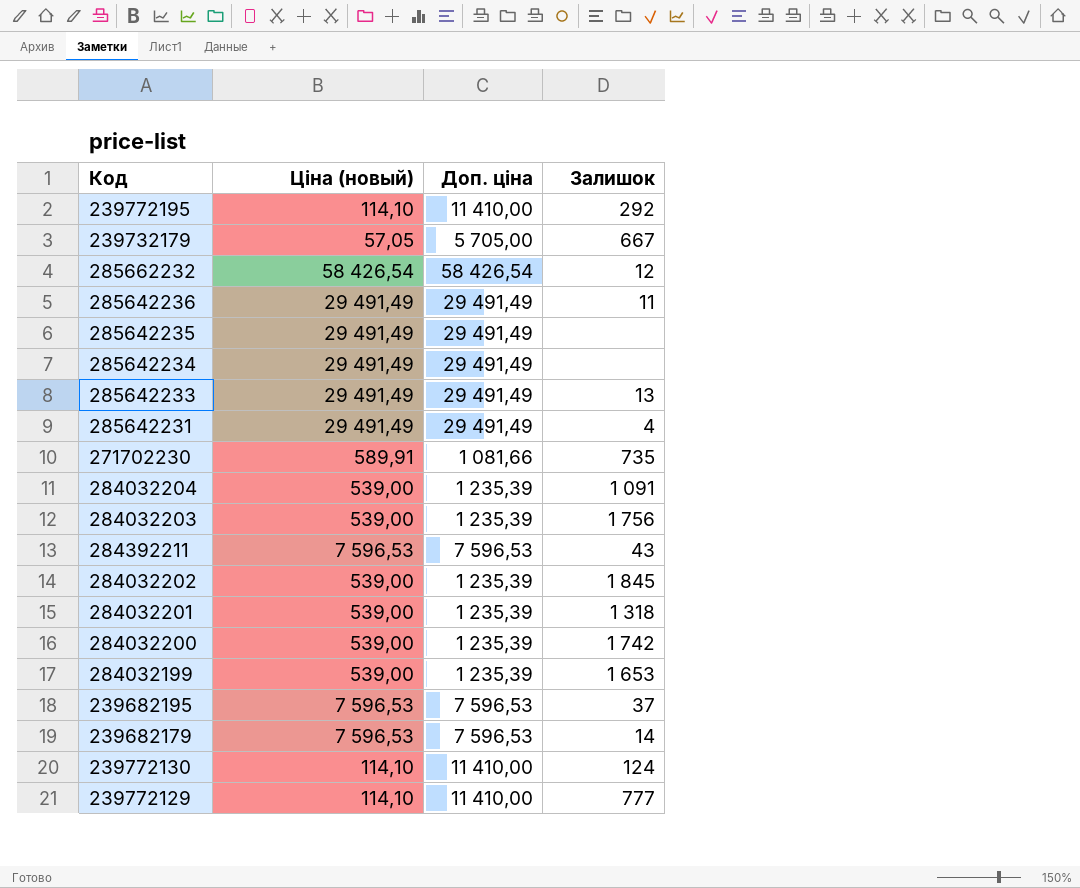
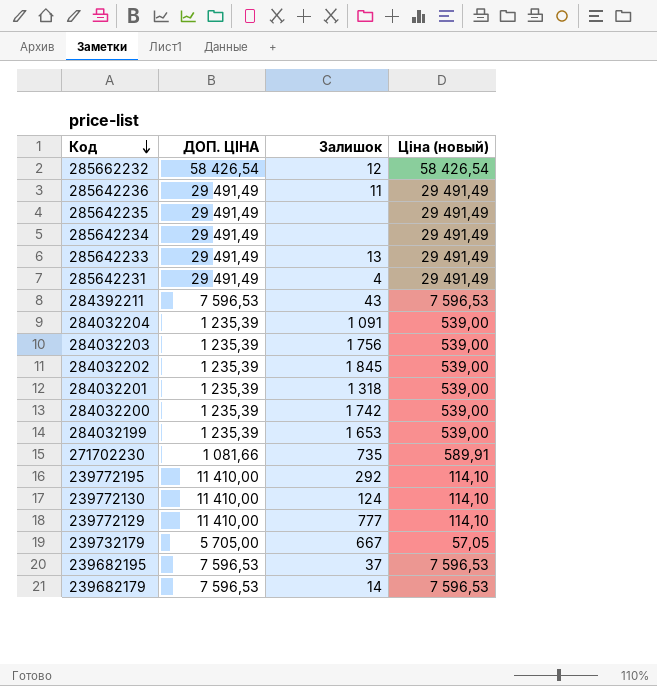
row order: none -> Код descending
column name: Доп. ціна -> ДОП. ЦІНА
column Ціна (новый) | position: 2 -> 4

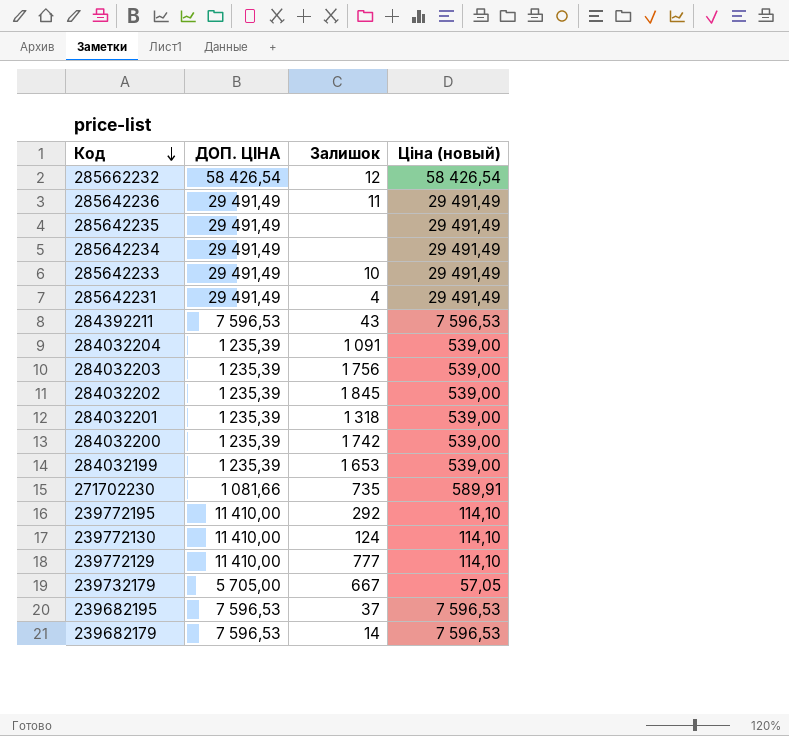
285642233 | Залишок: 13 -> 10

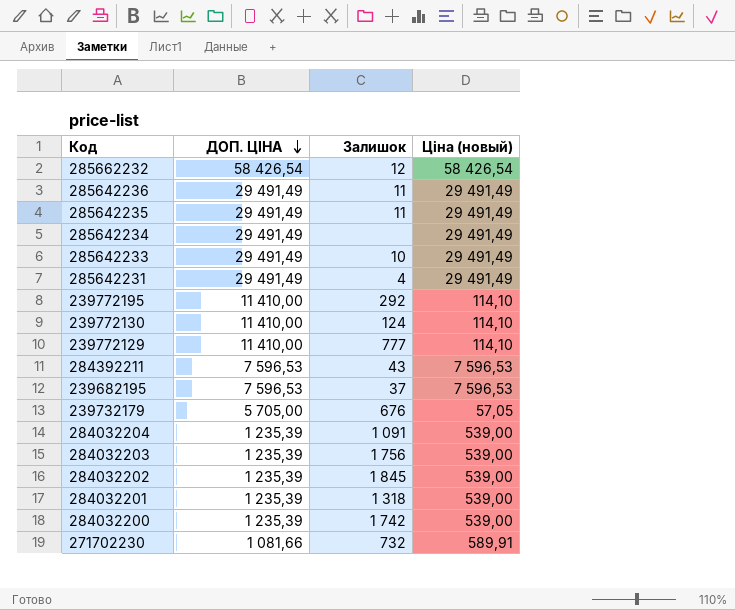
row order: Код descending -> ДОП. ЦІНА descending
row 284032199: 1 235,39 | 1 653 | 539,00 -> none
row 239682179: 7 596,53 | 14 | 7 596,53 -> none
285642235 | Залишок: none -> 11
239732179 | Залишок: 667 -> 676
271702230 | Залишок: 735 -> 732

